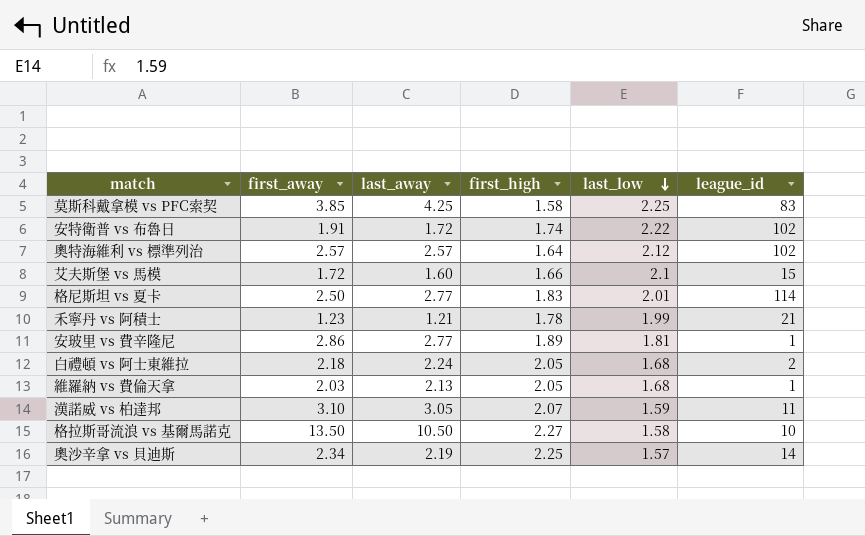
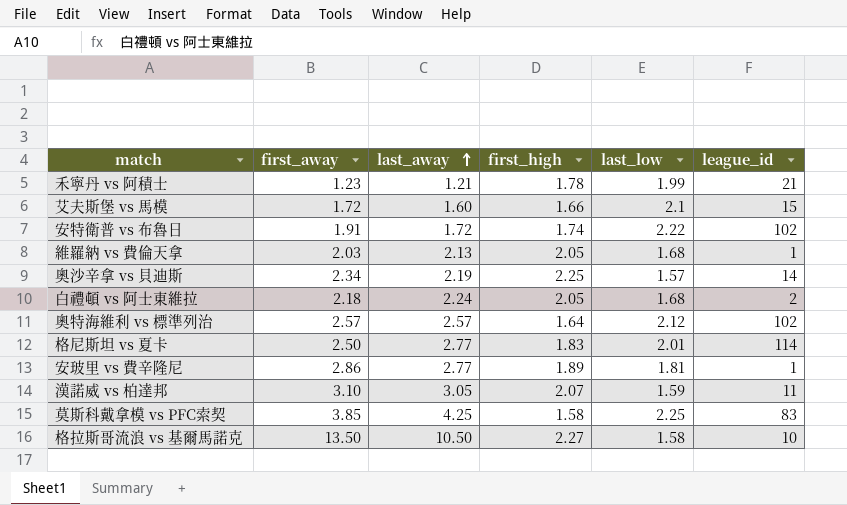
row order: last_low descending -> last_away ascending

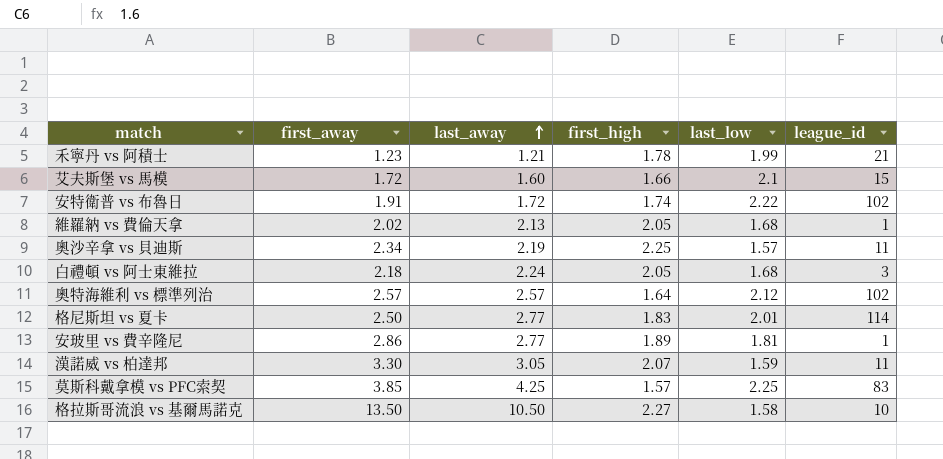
維羅納 vs 費倫天拿 | first_away: 2.03 -> 2.02
奧沙辛拿 vs 貝迪斯 | league_id: 14 -> 11
白禮頓 vs 阿士東維拉 | league_id: 2 -> 3
漢諾威 vs 柏達邦 | first_away: 3.10 -> 3.30
莫斯科戴拿模 vs PFC索契 | first_high: 1.58 -> 1.57

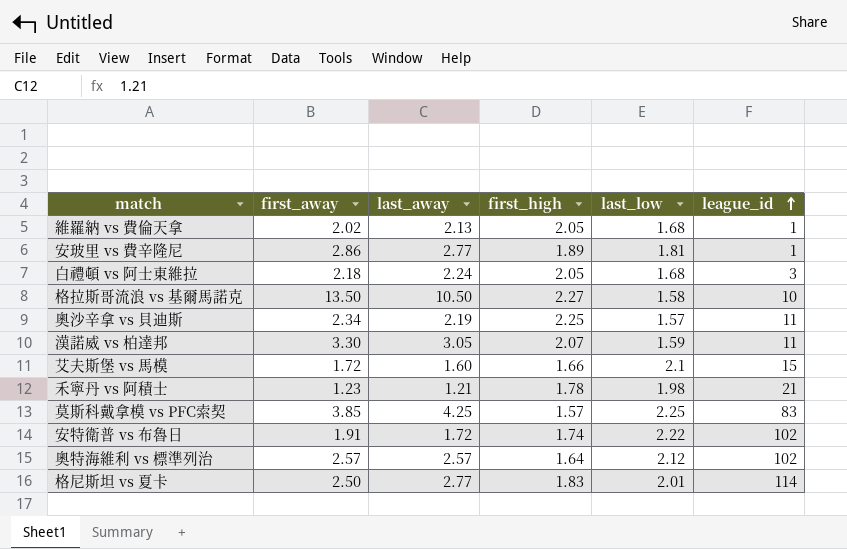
row order: last_away ascending -> league_id ascending
禾寧丹 vs 阿積士 | last_low: 1.99 -> 1.98

